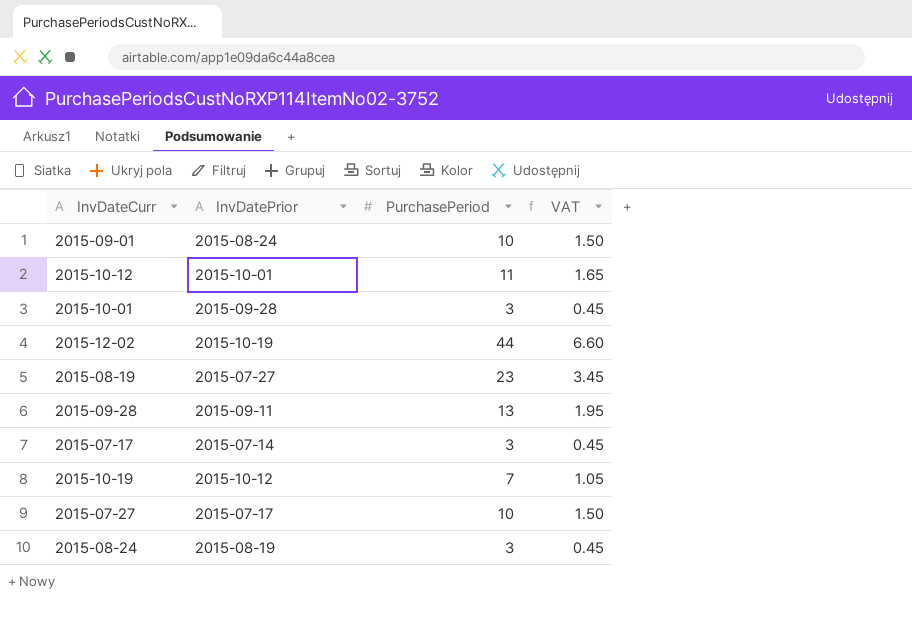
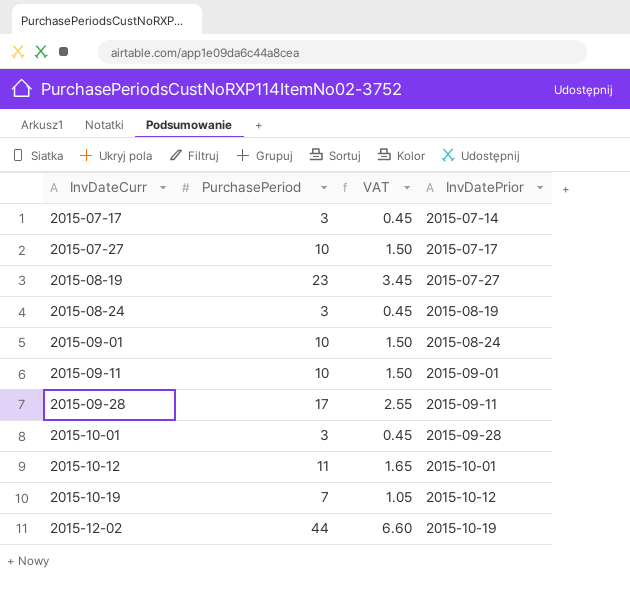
row order: none -> InvDateCurr ascending
column InvDatePrior | position: 2 -> 4
row 2015-09-11: none -> 10 | 1.50 | 2015-09-01
2015-09-28 | PurchasePeriod: 13 -> 17
2015-09-28 | VAT: 1.95 -> 2.55

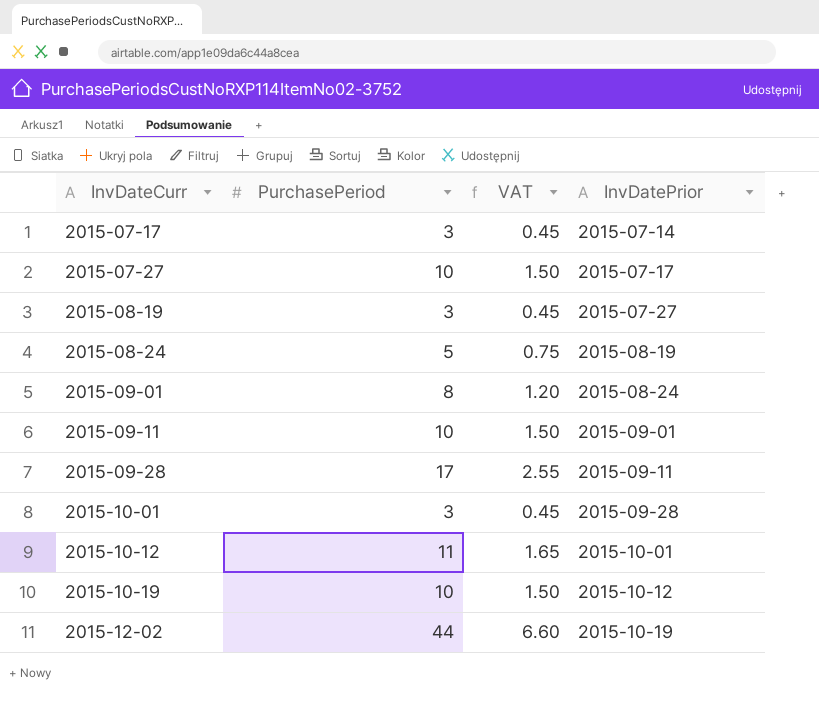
2015-08-19 | PurchasePeriod: 23 -> 3
2015-08-19 | VAT: 3.45 -> 0.45
2015-08-24 | PurchasePeriod: 3 -> 5
2015-08-24 | VAT: 0.45 -> 0.75
2015-09-01 | PurchasePeriod: 10 -> 8
2015-09-01 | VAT: 1.50 -> 1.20
2015-10-19 | PurchasePeriod: 7 -> 10
2015-10-19 | VAT: 1.05 -> 1.50

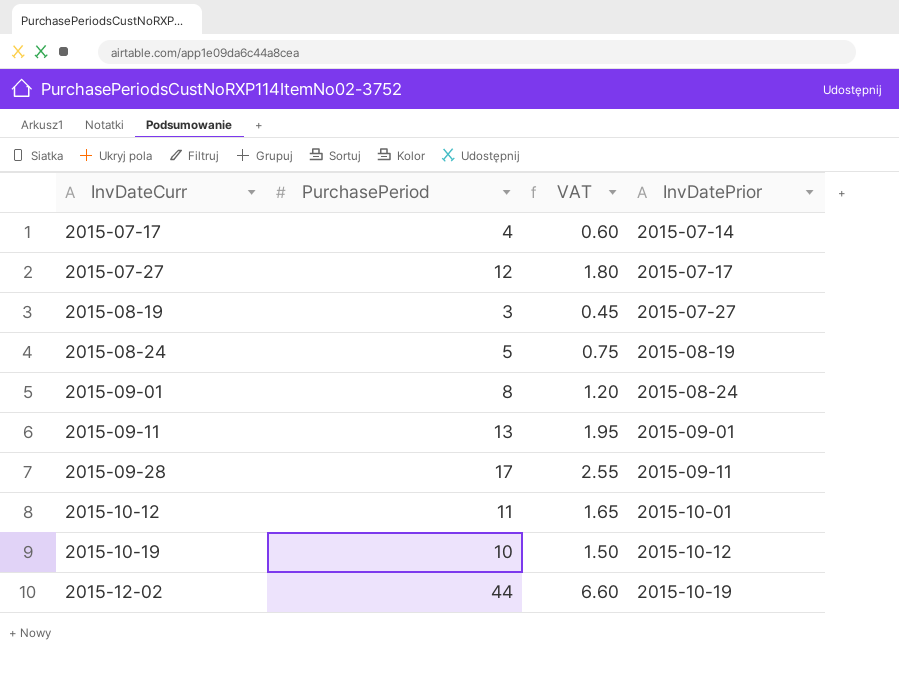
row 2015-10-01: 3 | 0.45 | 2015-09-28 -> none
2015-07-17 | PurchasePeriod: 3 -> 4
2015-07-17 | VAT: 0.45 -> 0.60
2015-07-27 | PurchasePeriod: 10 -> 12
2015-07-27 | VAT: 1.50 -> 1.80
2015-09-11 | PurchasePeriod: 10 -> 13
2015-09-11 | VAT: 1.50 -> 1.95

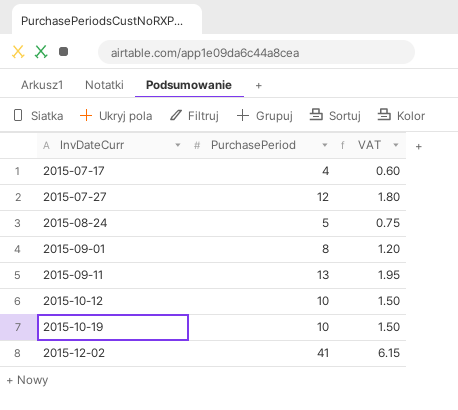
column InvDatePrior | position: 4 -> none
row 2015-08-19: 3 | 0.45 | 2015-07-27 -> none
row 2015-09-28: 17 | 2.55 | 2015-09-11 -> none
2015-10-12 | PurchasePeriod: 11 -> 10
2015-10-12 | VAT: 1.65 -> 1.50
2015-12-02 | PurchasePeriod: 44 -> 41
2015-12-02 | VAT: 6.60 -> 6.15

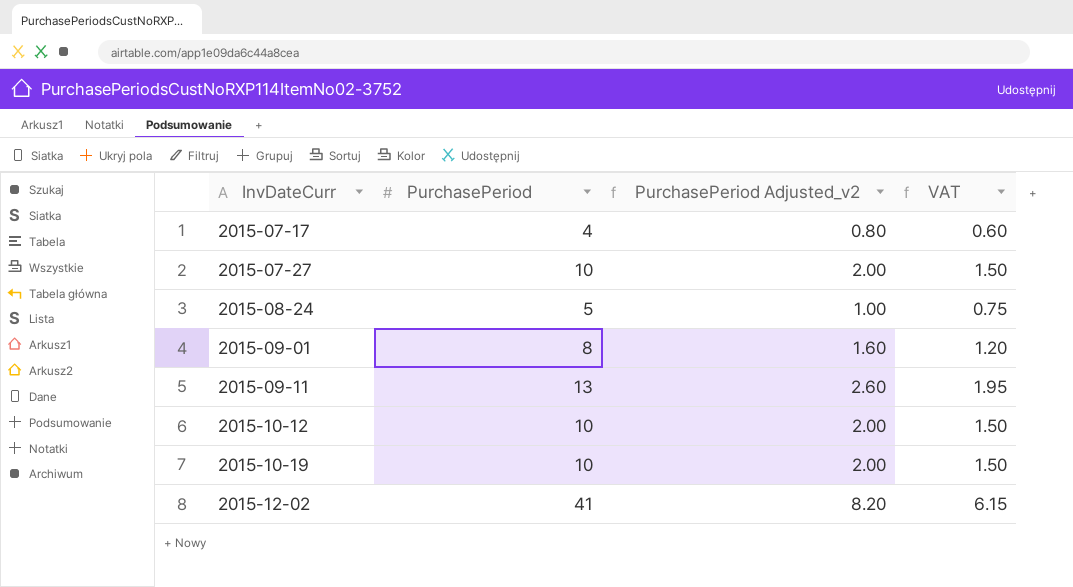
column PurchasePeriod Adjusted_v2 | formula: none -> [PurchasePeriod] * 0.2
2015-07-27 | PurchasePeriod: 12 -> 10
2015-07-27 | VAT: 1.80 -> 1.50

